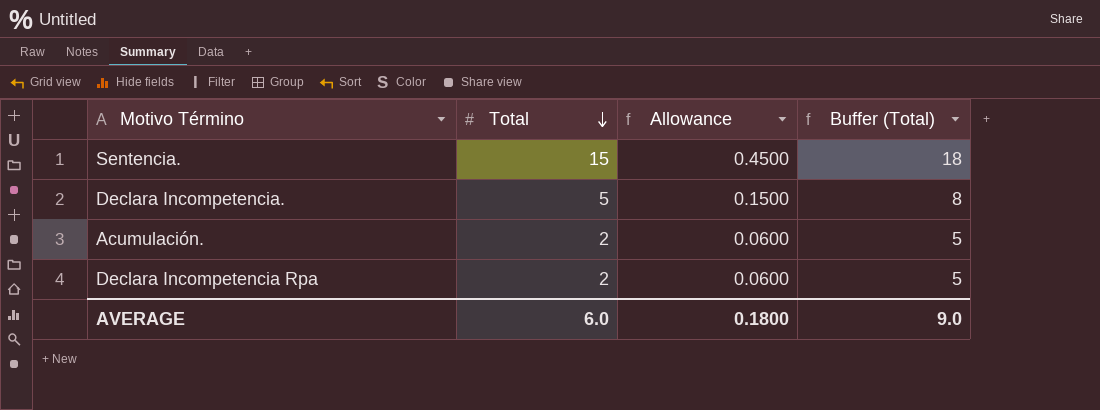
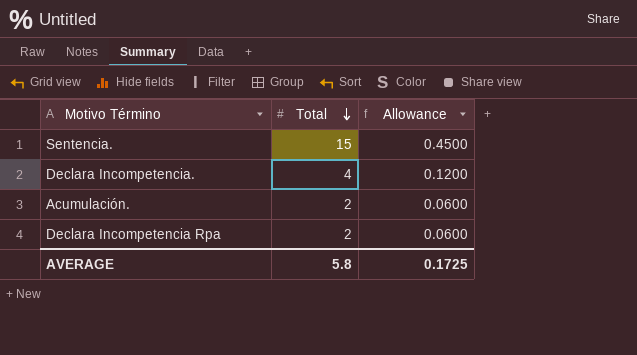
column Buffer (Total) | formula: [Total] + 3 -> none
Declara Incompetencia. | Total: 5 -> 4
Declara Incompetencia. | Allowance: 0.1500 -> 0.1200
AVERAGE | Total: 6.0 -> 5.8
AVERAGE | Allowance: 0.1800 -> 0.1725

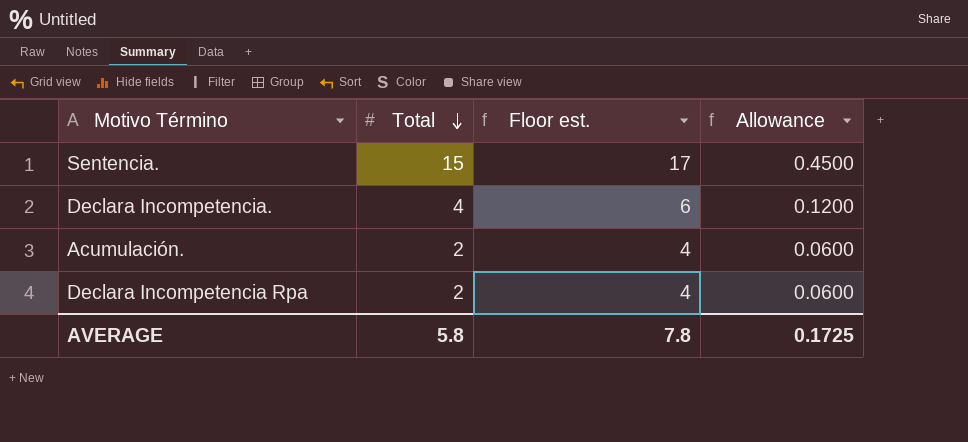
column Floor est. | formula: none -> [Total] + 2

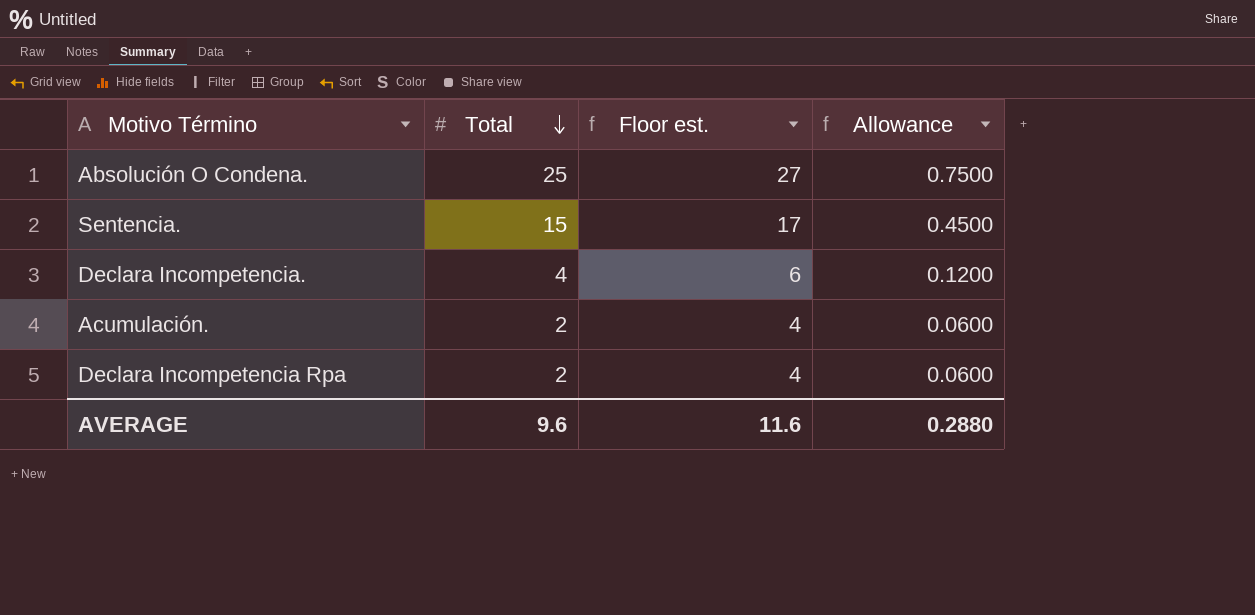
row Absolución O Condena.: none -> 25 | 27 | 0.7500
AVERAGE | Total: 5.8 -> 9.6
AVERAGE | Floor est.: 7.8 -> 11.6
AVERAGE | Allowance: 0.1725 -> 0.2880

